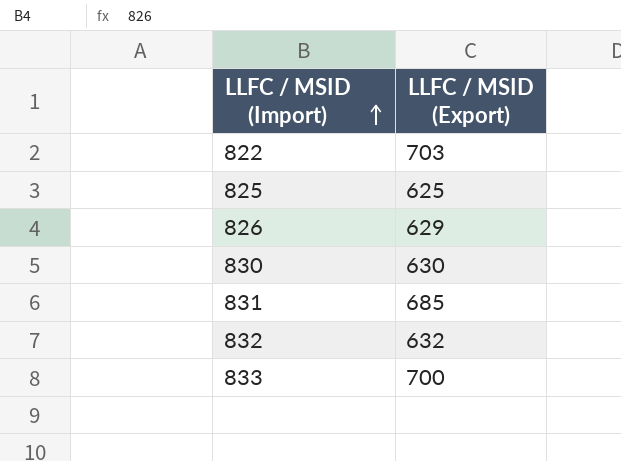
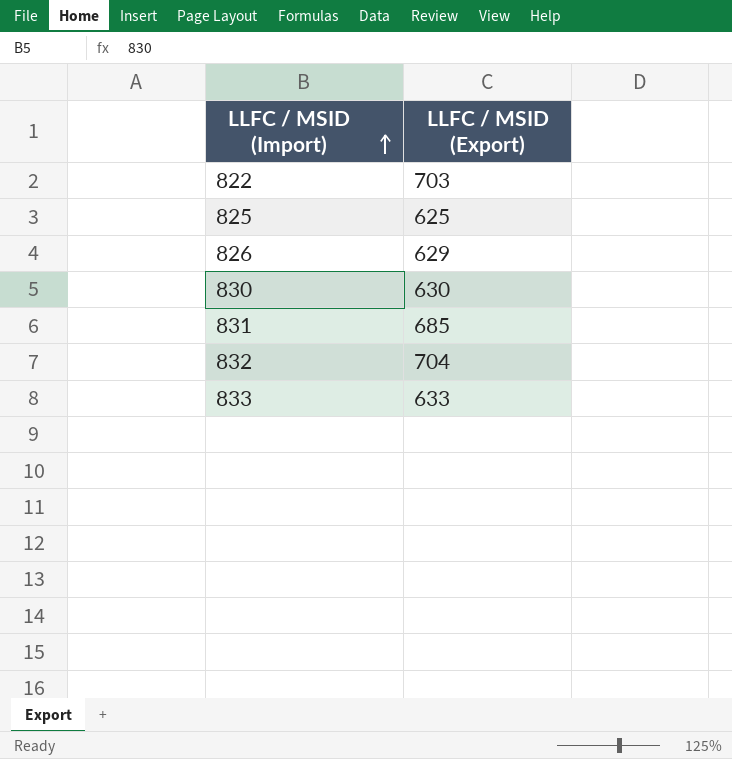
832 | LLFC / MSID (Export): 632 -> 704
833 | LLFC / MSID (Export): 700 -> 633

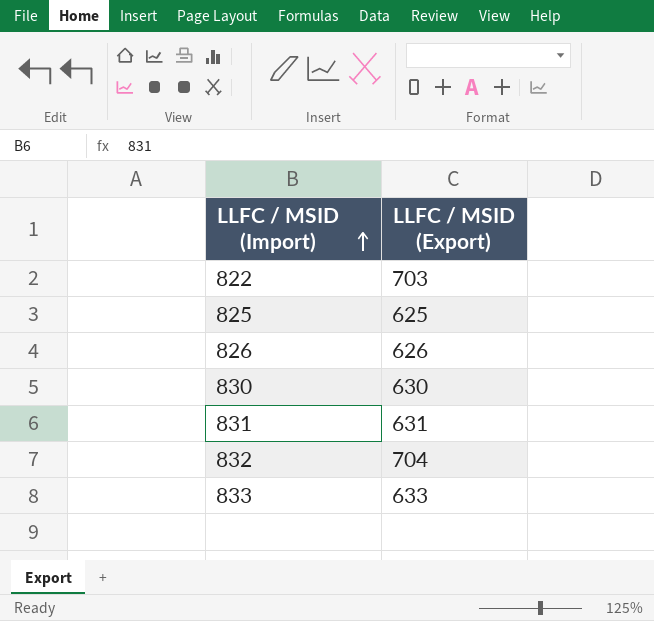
826 | LLFC / MSID (Export): 629 -> 626
831 | LLFC / MSID (Export): 685 -> 631

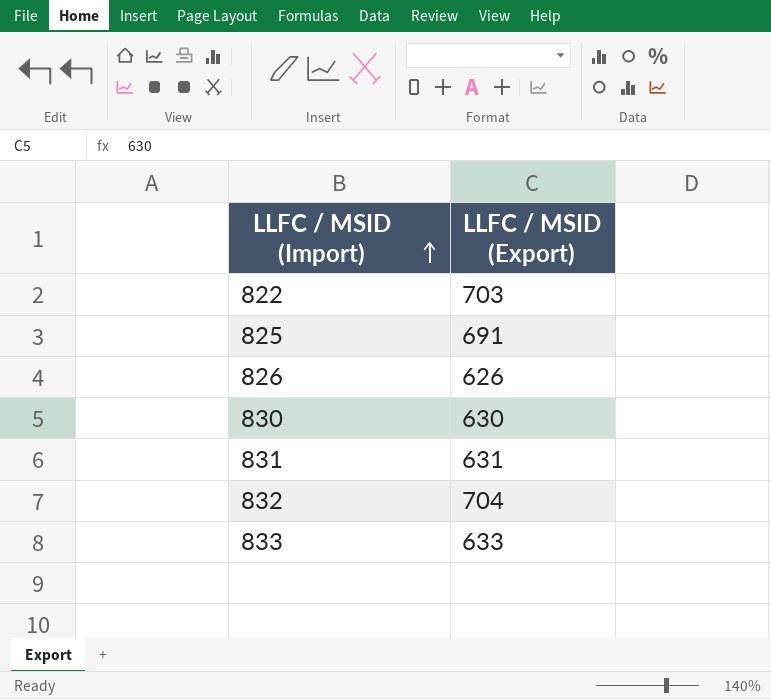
825 | LLFC / MSID (Export): 625 -> 691

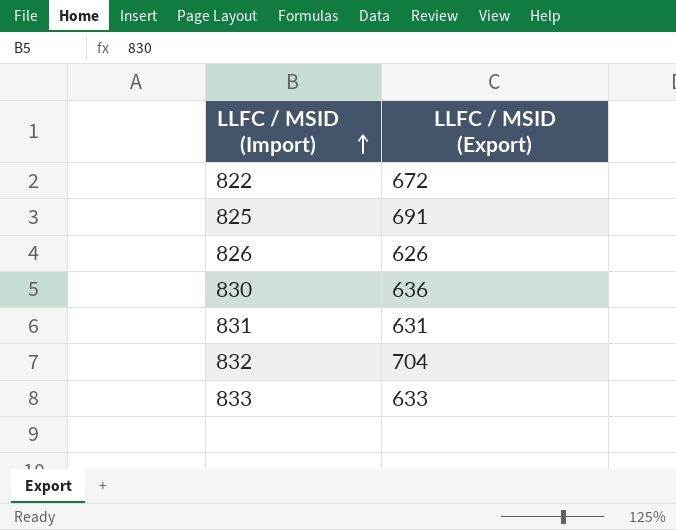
822 | LLFC / MSID (Export): 703 -> 672
830 | LLFC / MSID (Export): 630 -> 636

